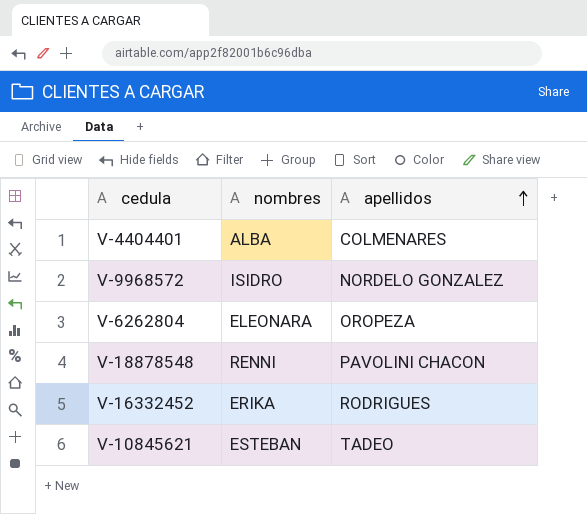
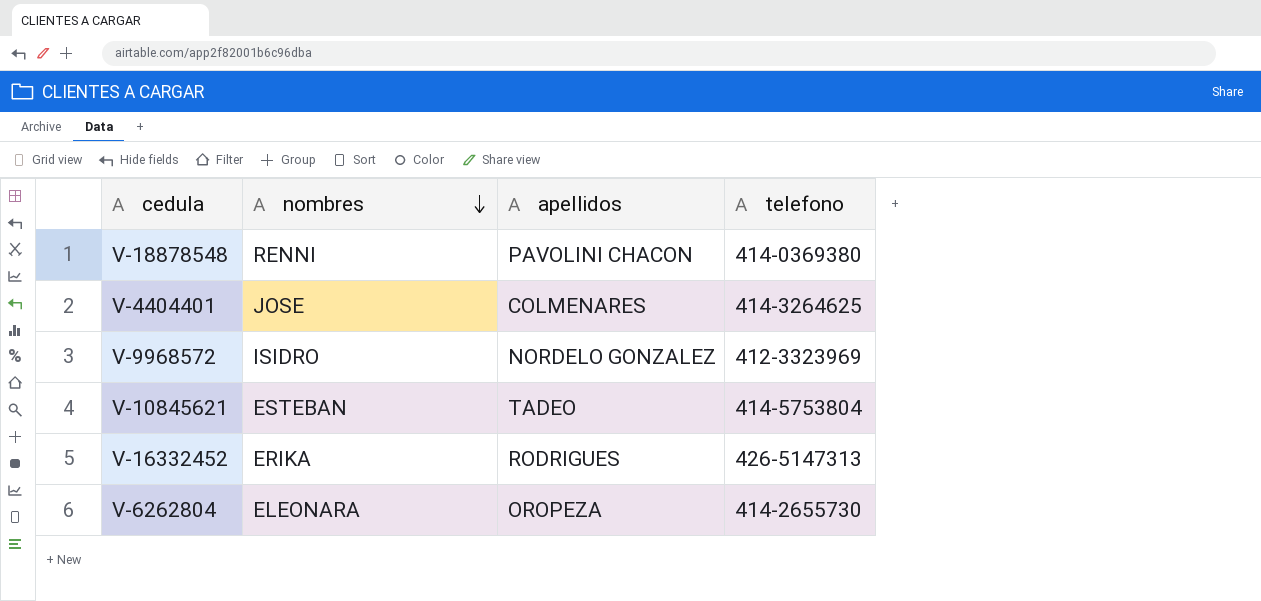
row order: apellidos ascending -> nombres descending
column telefono | position: none -> 4
V-4404401 | nombres: ALBA -> JOSE

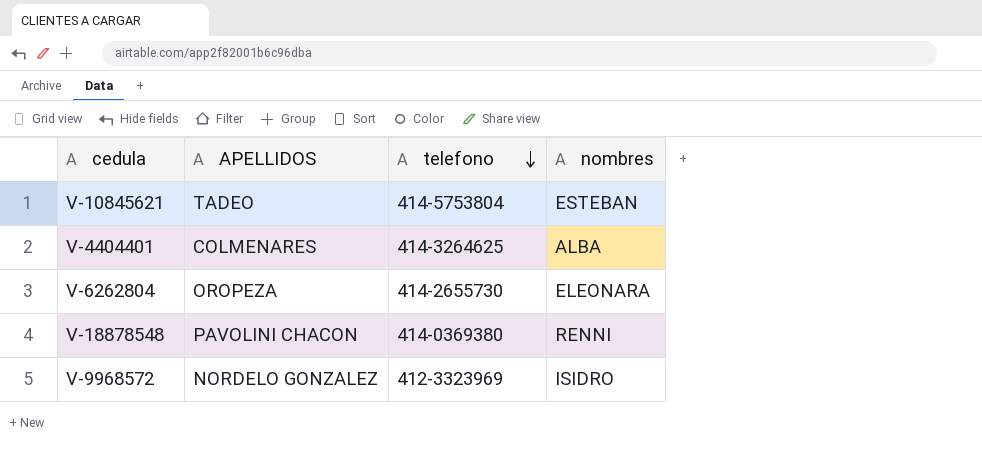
row order: nombres descending -> telefono descending
column name: apellidos -> APELLIDOS
column nombres | position: 2 -> 4
row V-16332452: ERIKA | RODRIGUES | 426-5147313 -> none
V-4404401 | nombres: JOSE -> ALBA

